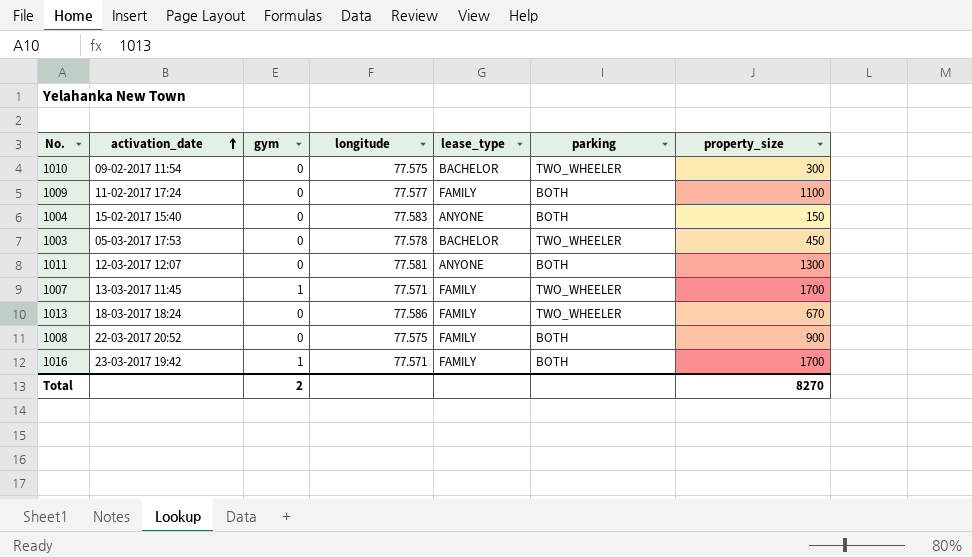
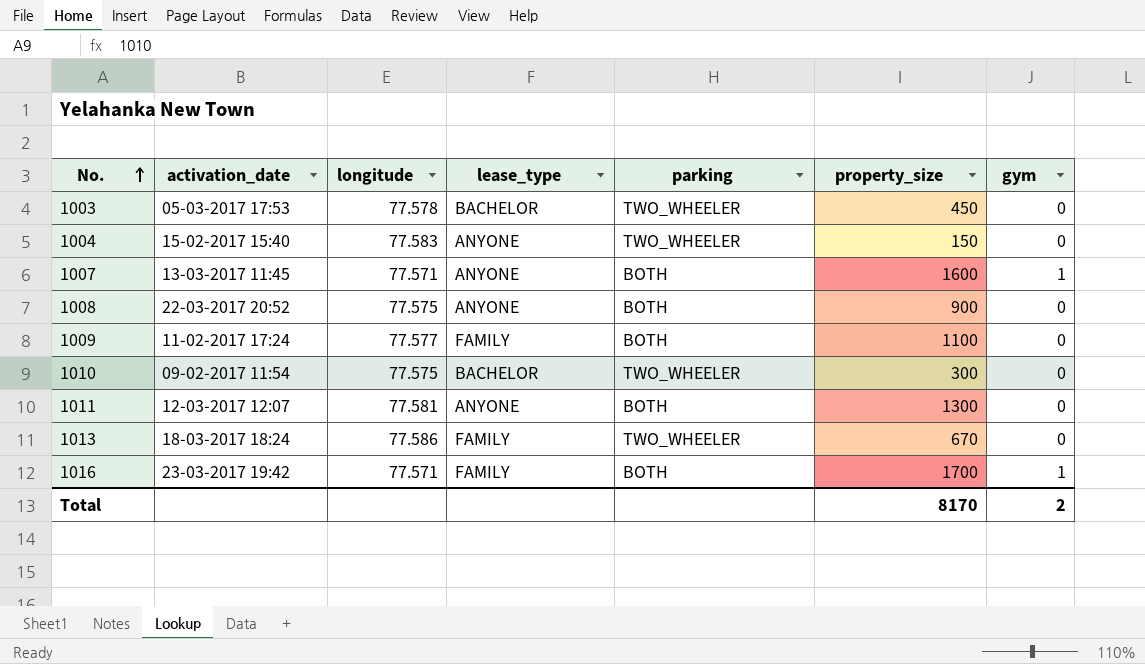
row order: activation_date ascending -> No. ascending
column gym | position: 3 -> 7
1004 | parking: BOTH -> TWO_WHEELER
1007 | lease_type: FAMILY -> ANYONE
1007 | parking: TWO_WHEELER -> BOTH
1007 | property_size: 1700 -> 1600
1008 | lease_type: FAMILY -> ANYONE
Total | property_size: 8270 -> 8170

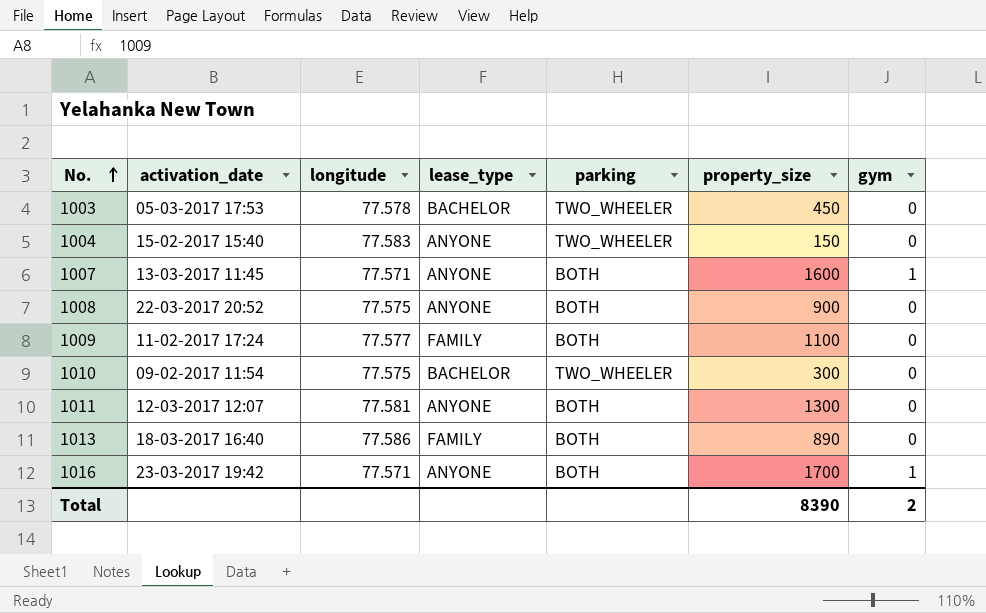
1013 | activation_date: 18-03-2017 18:24 -> 18-03-2017 16:40
1013 | parking: TWO_WHEELER -> BOTH
1013 | property_size: 670 -> 890
1016 | lease_type: FAMILY -> ANYONE
Total | property_size: 8170 -> 8390

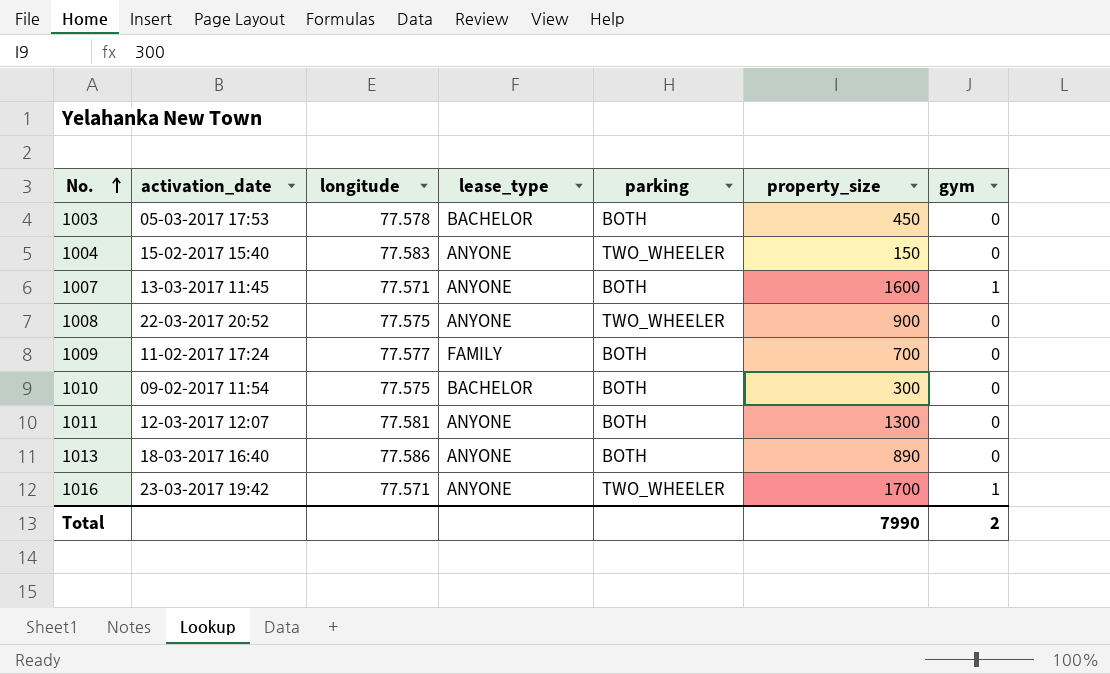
1003 | parking: TWO_WHEELER -> BOTH
1008 | parking: BOTH -> TWO_WHEELER
1009 | property_size: 1100 -> 700
1010 | parking: TWO_WHEELER -> BOTH
1013 | lease_type: FAMILY -> ANYONE
1016 | parking: BOTH -> TWO_WHEELER
Total | property_size: 8390 -> 7990

